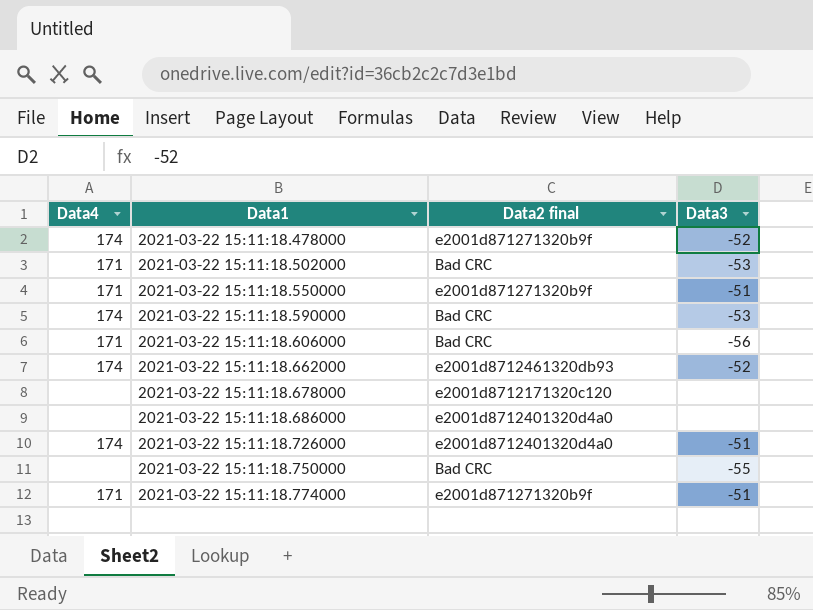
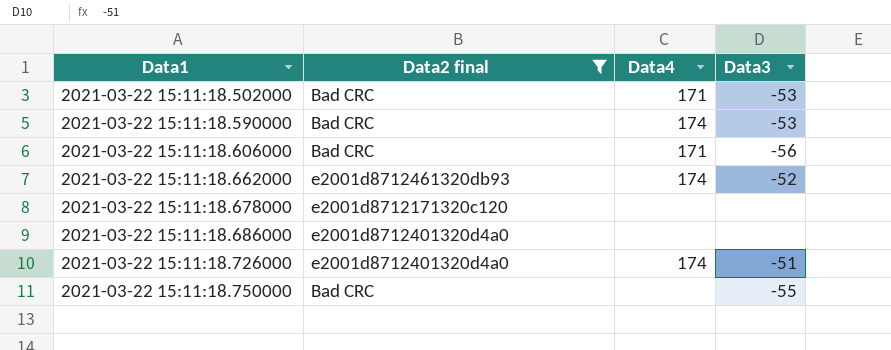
filter: none -> Data2 final != e2001d871271320b9f
column Data4 | position: 1 -> 3

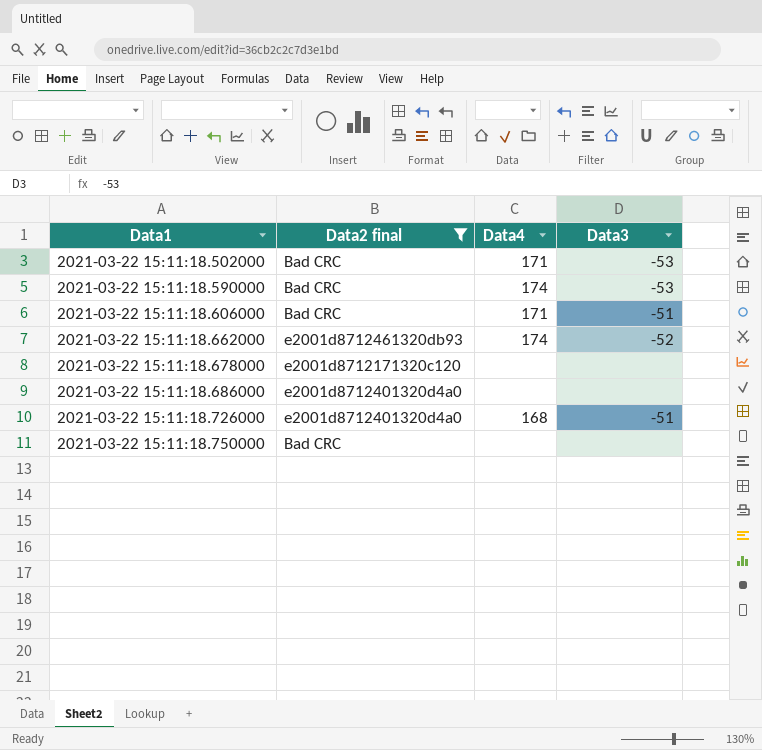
2021-03-22 15:11:18.606000 | Data3: -56 -> -51
2021-03-22 15:11:18.726000 | Data4: 174 -> 168
2021-03-22 15:11:18.750000 | Data3: -55 -> none

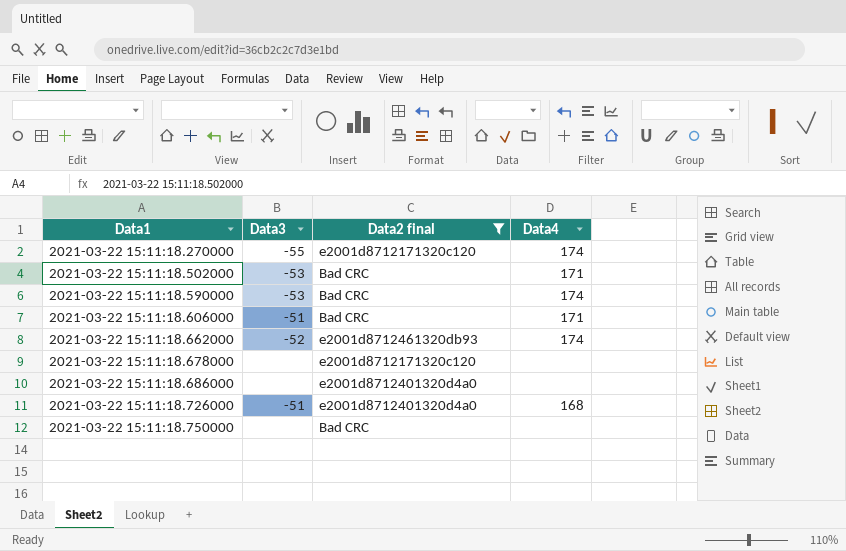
column Data3 | position: 4 -> 2
row 2021-03-22 15:11:18.270000: none -> -55 | e2001d8712171320c120 | 174

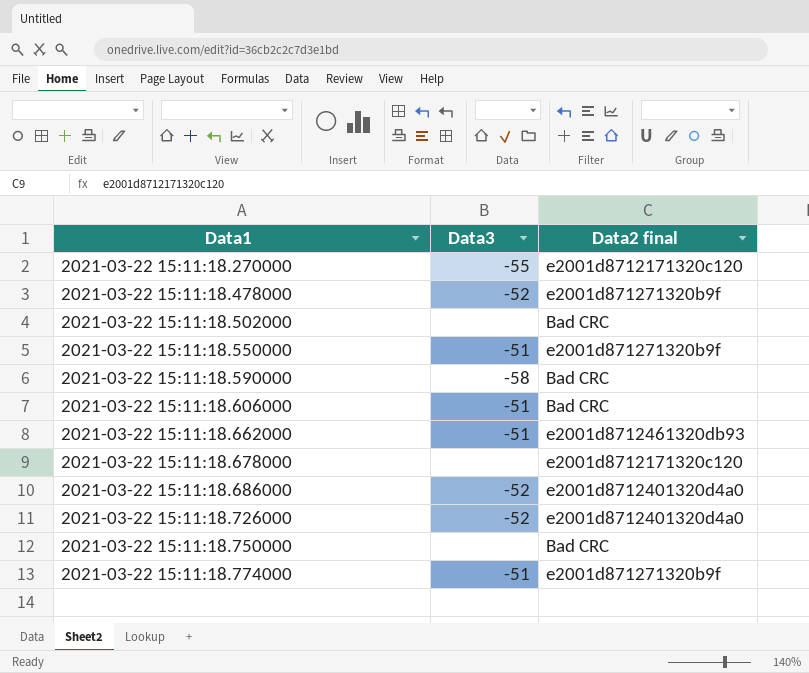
filter: Data2 final != e2001d871271320b9f -> none
column Data4 | position: 4 -> none
2021-03-22 15:11:18.502000 | Data3: -53 -> none
2021-03-22 15:11:18.590000 | Data3: -53 -> -58
2021-03-22 15:11:18.662000 | Data3: -52 -> -51
2021-03-22 15:11:18.686000 | Data3: none -> -52
2021-03-22 15:11:18.726000 | Data3: -51 -> -52

